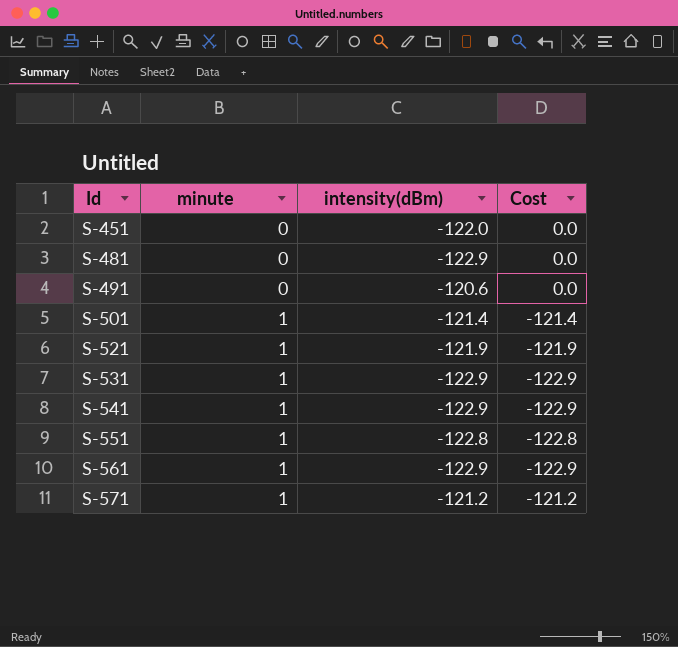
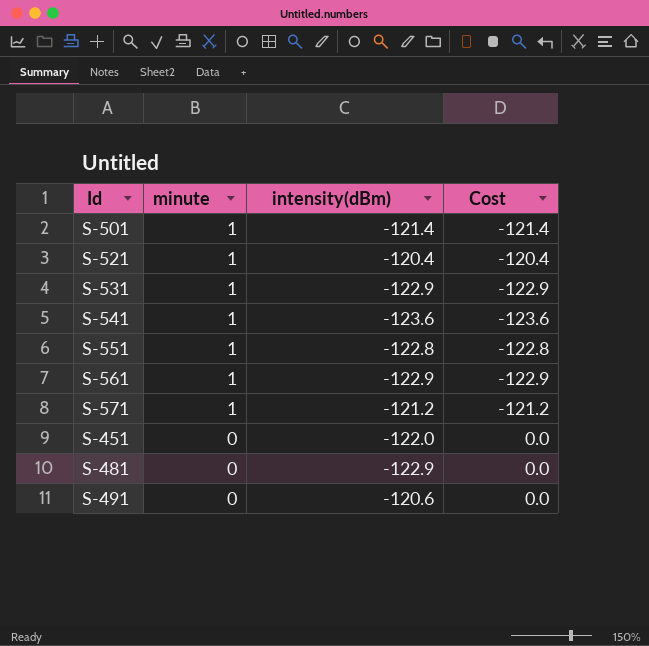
row order: Id ascending -> minute descending
S-521 | intensity(dBm): -121.9 -> -120.4
S-521 | Cost: -121.9 -> -120.4
S-541 | intensity(dBm): -122.9 -> -123.6
S-541 | Cost: -122.9 -> -123.6

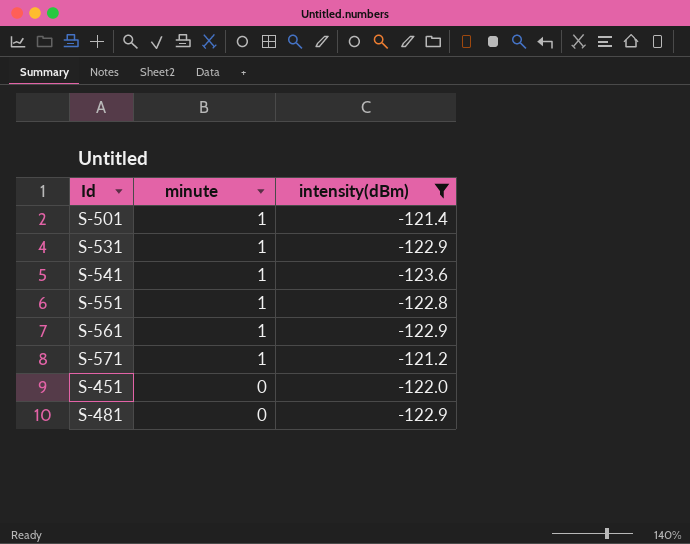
filter: none -> intensity(dBm) <= -121.2
column Cost | formula: [minute] * [intensity(dBm)] -> none

